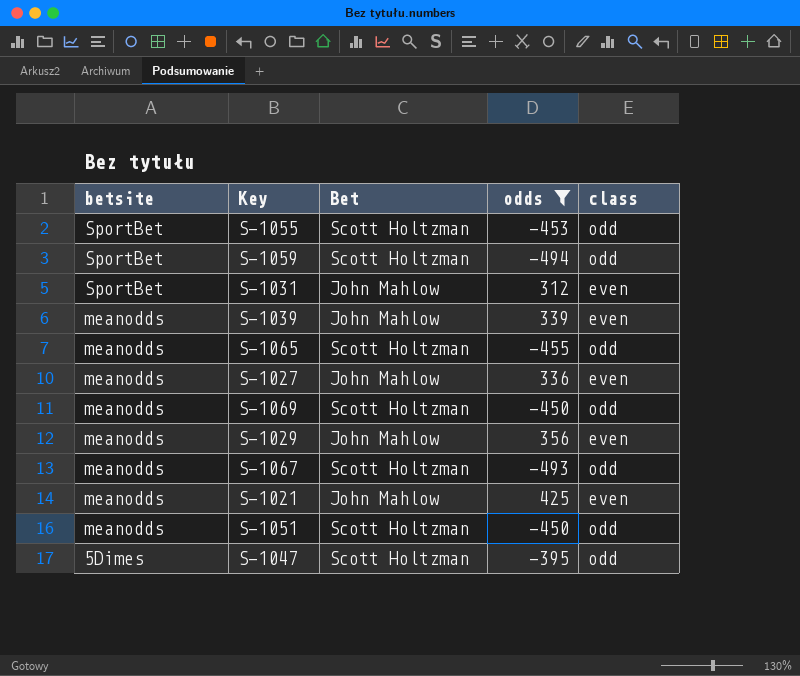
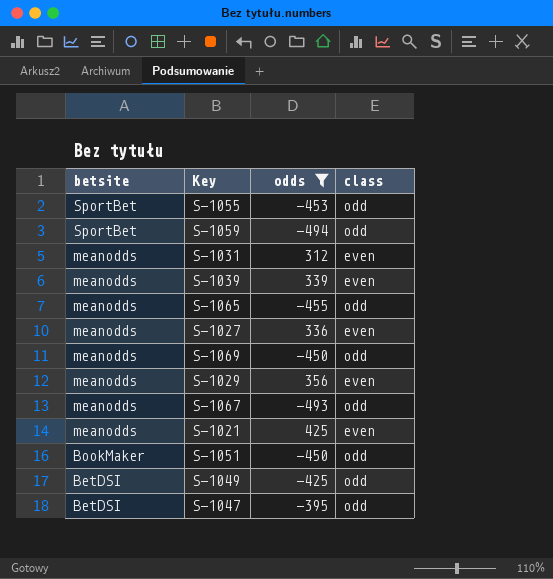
column Bet | position: 3 -> none
S-1031 | betsite: SportBet -> meanodds
S-1051 | betsite: meanodds -> BookMaker
row S-1049: none -> BetDSI | -425 | odd
S-1047 | betsite: 5Dimes -> BetDSI

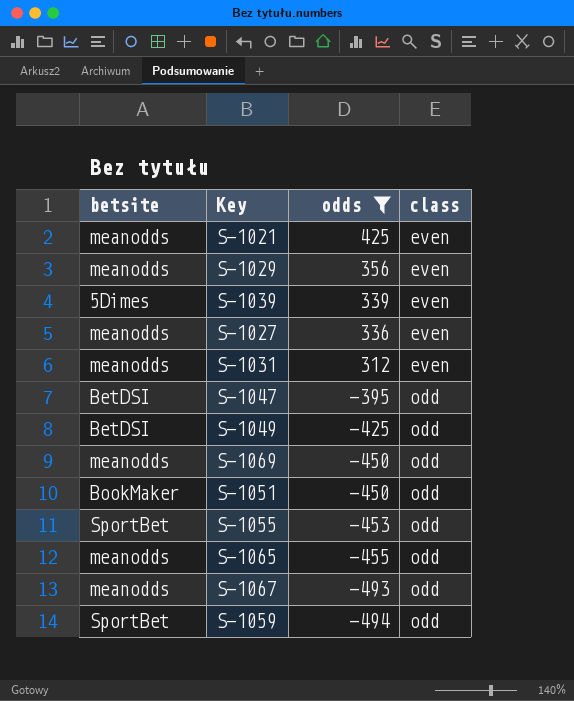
row order: betsite descending -> odds descending
S-1039 | betsite: meanodds -> 5Dimes

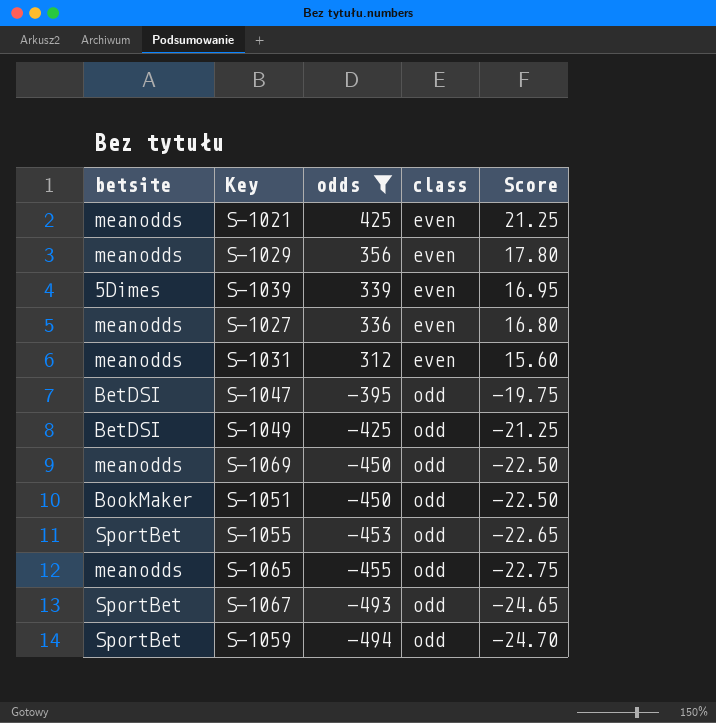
column Score | formula: none -> [odds] * 0.05
S-1067 | betsite: meanodds -> SportBet

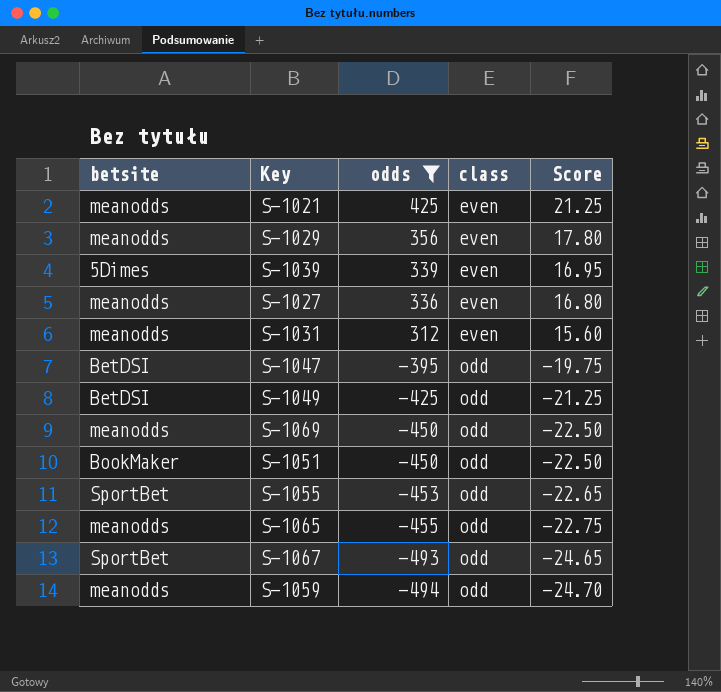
S-1059 | betsite: SportBet -> meanodds

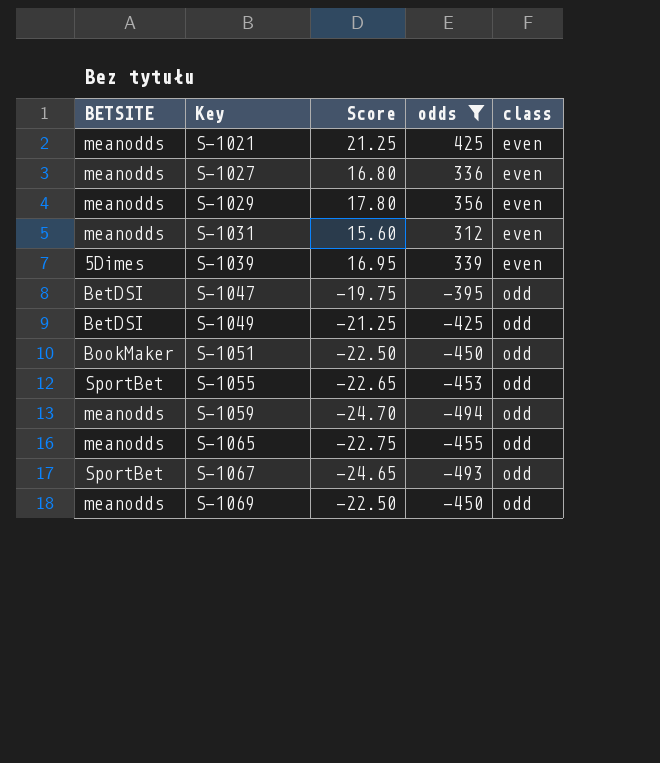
row order: odds descending -> Key ascending
column name: betsite -> BETSITE
column Score | position: 5 -> 3

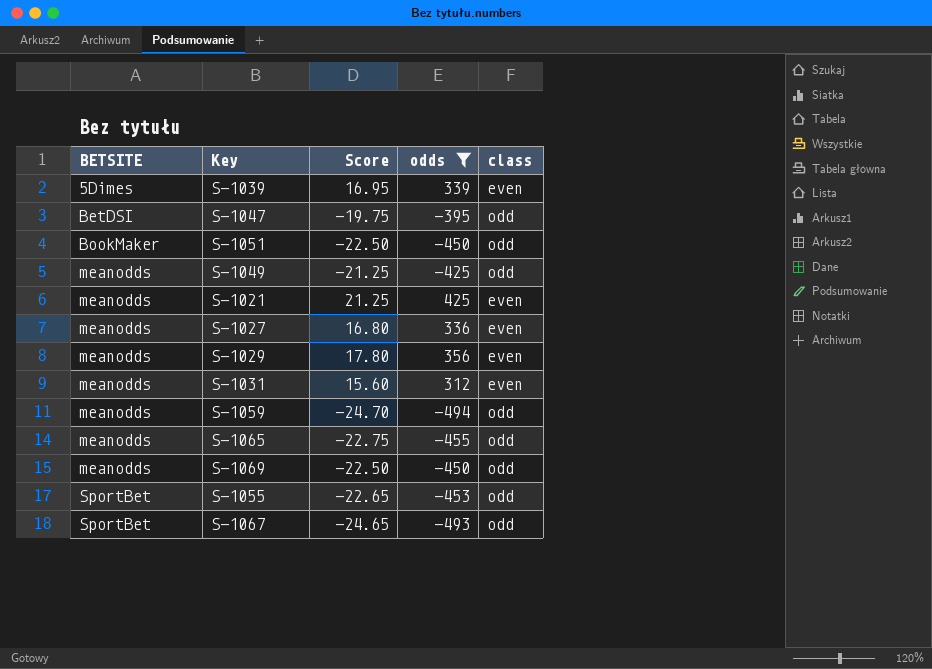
row order: Key ascending -> BETSITE ascending
S-1049 | BETSITE: BetDSI -> meanodds

